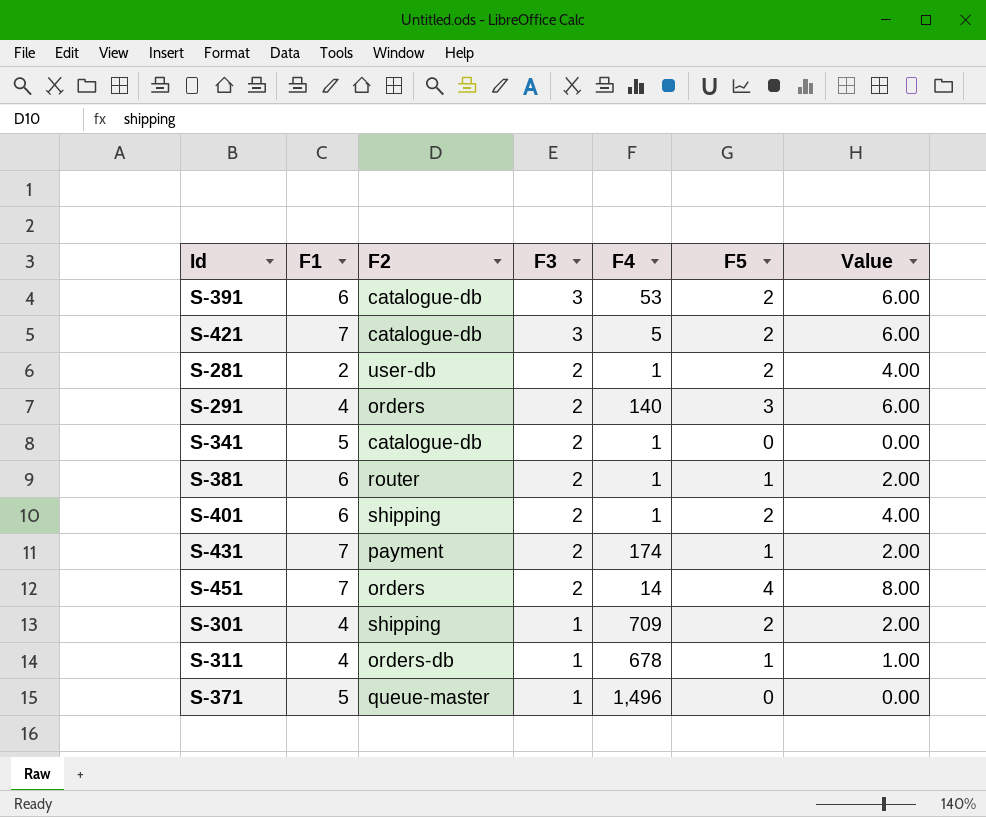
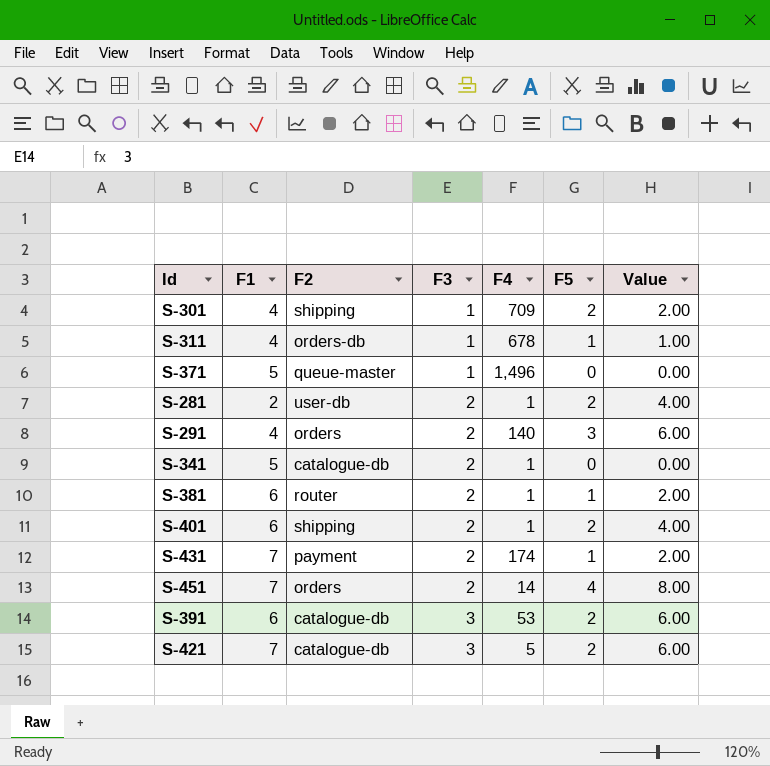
row order: F3 descending -> F3 ascending

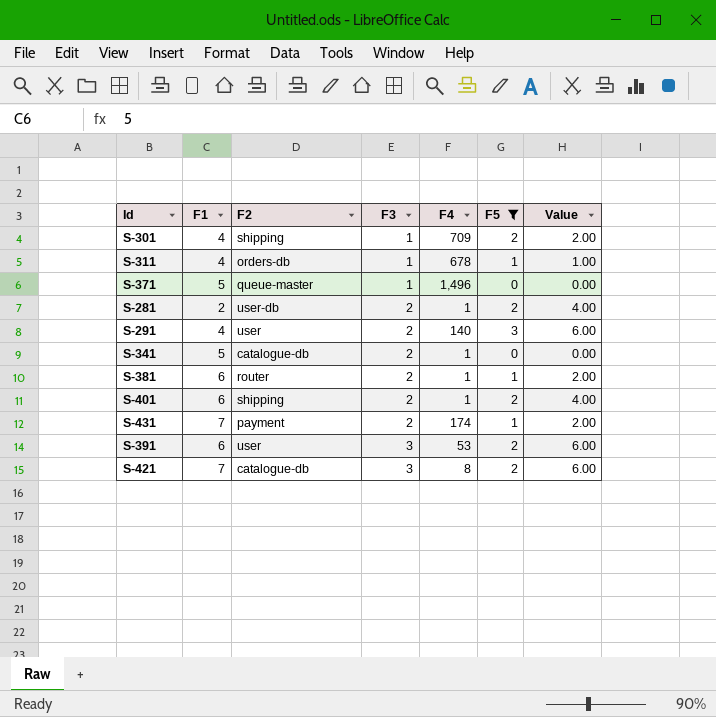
filter: none -> F5 != 4
S-291 | F2: orders -> user
S-391 | F2: catalogue-db -> user
S-421 | F4: 5 -> 8

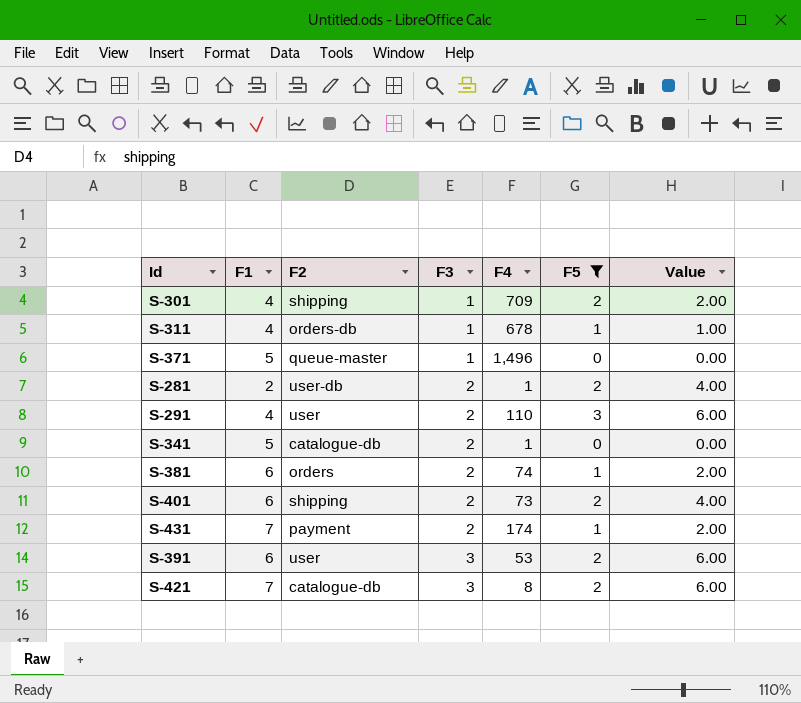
S-291 | F4: 140 -> 110
S-381 | F2: router -> orders
S-381 | F4: 1 -> 74
S-401 | F4: 1 -> 73

